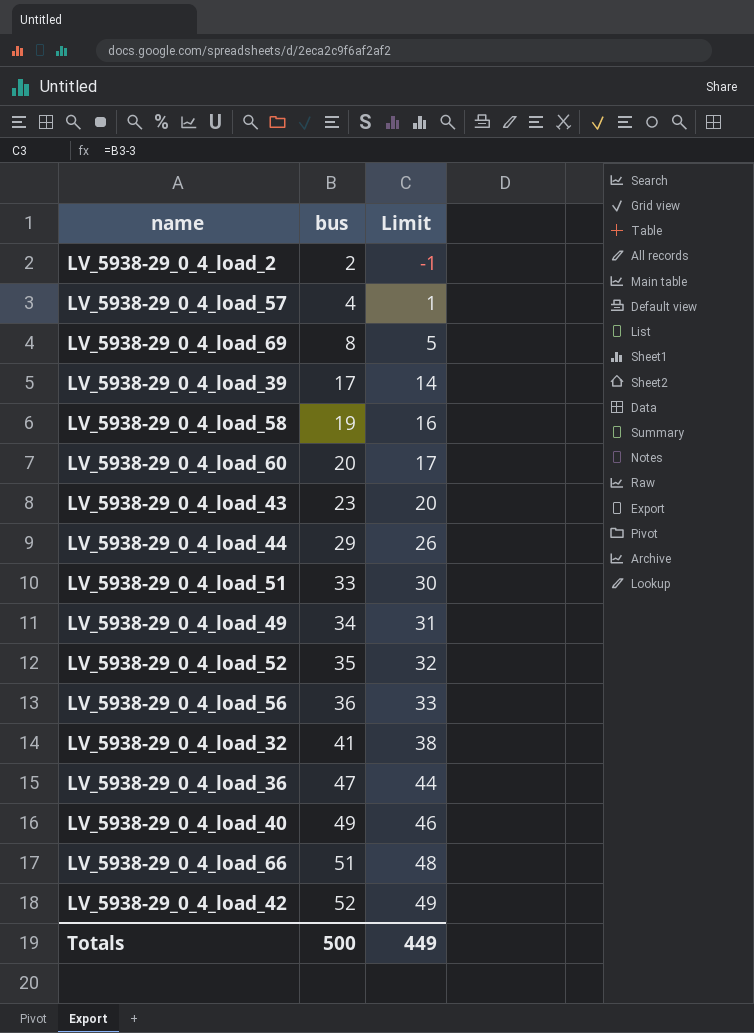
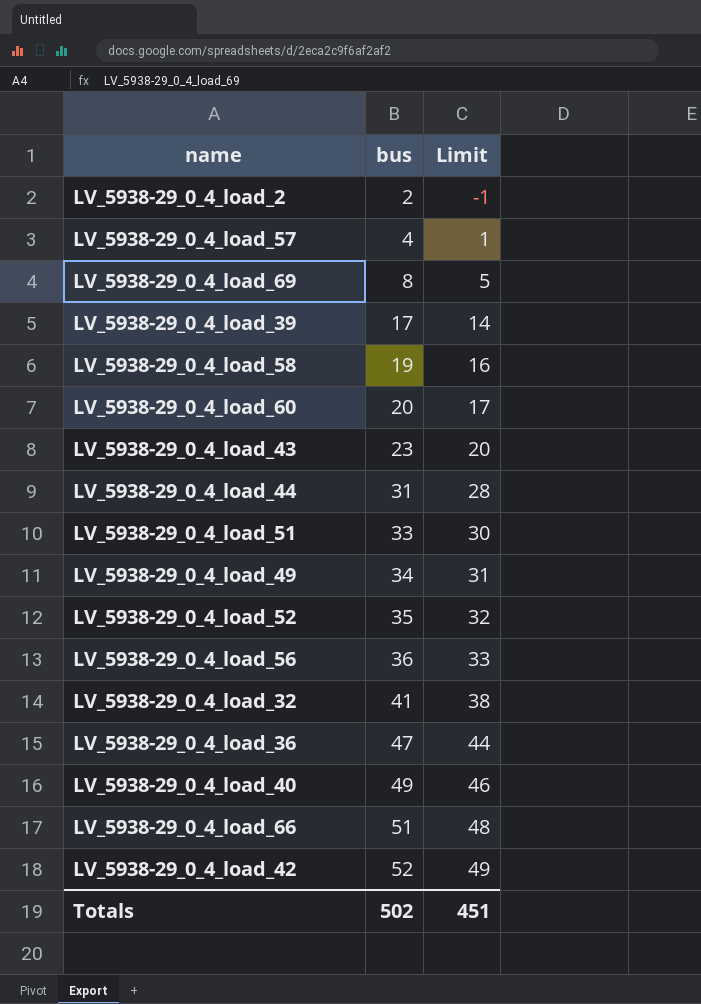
LV_5938-29_0_4_load_44 | bus: 29 -> 31
LV_5938-29_0_4_load_44 | Limit: 26 -> 28
Totals | bus: 500 -> 502
Totals | Limit: 449 -> 451

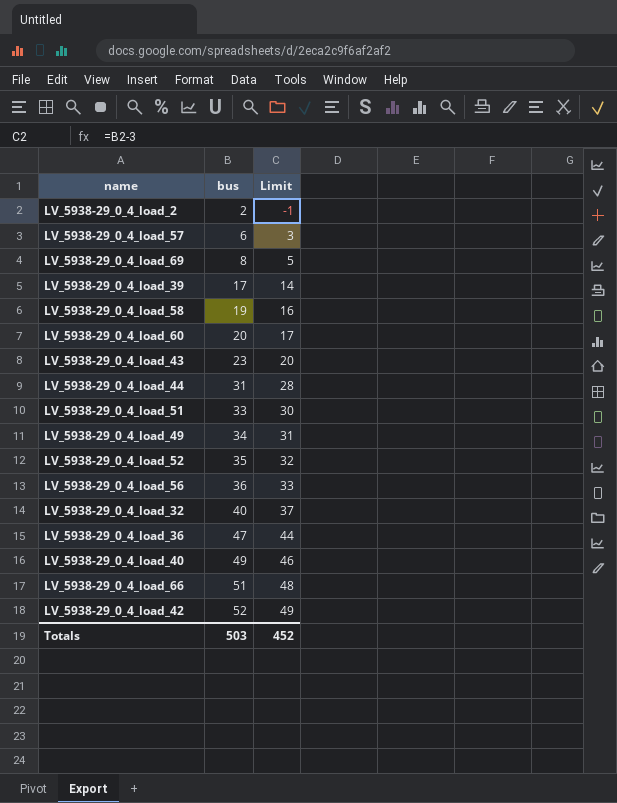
LV_5938-29_0_4_load_57 | bus: 4 -> 6
LV_5938-29_0_4_load_57 | Limit: 1 -> 3
LV_5938-29_0_4_load_32 | bus: 41 -> 40
LV_5938-29_0_4_load_32 | Limit: 38 -> 37
Totals | bus: 502 -> 503
Totals | Limit: 451 -> 452

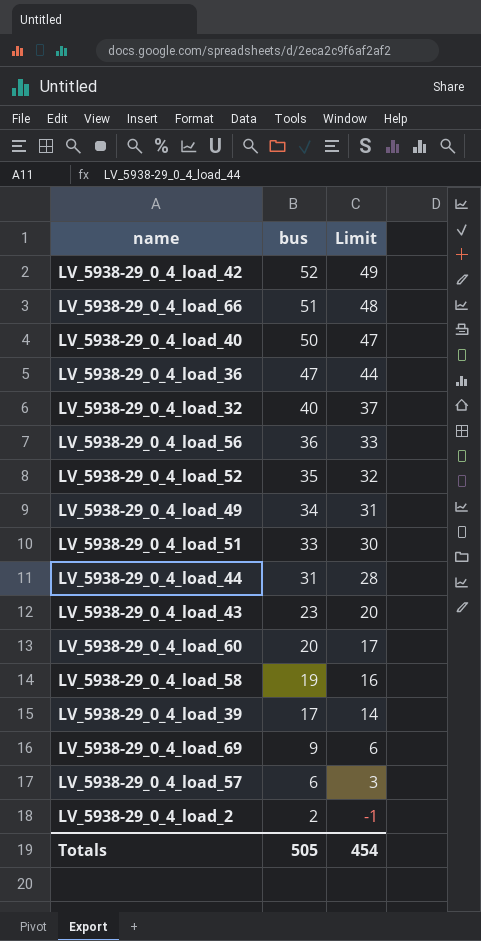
row order: bus ascending -> bus descending
LV_5938-29_0_4_load_40 | bus: 49 -> 50
LV_5938-29_0_4_load_40 | Limit: 46 -> 47
LV_5938-29_0_4_load_69 | bus: 8 -> 9
LV_5938-29_0_4_load_69 | Limit: 5 -> 6
Totals | bus: 503 -> 505
Totals | Limit: 452 -> 454

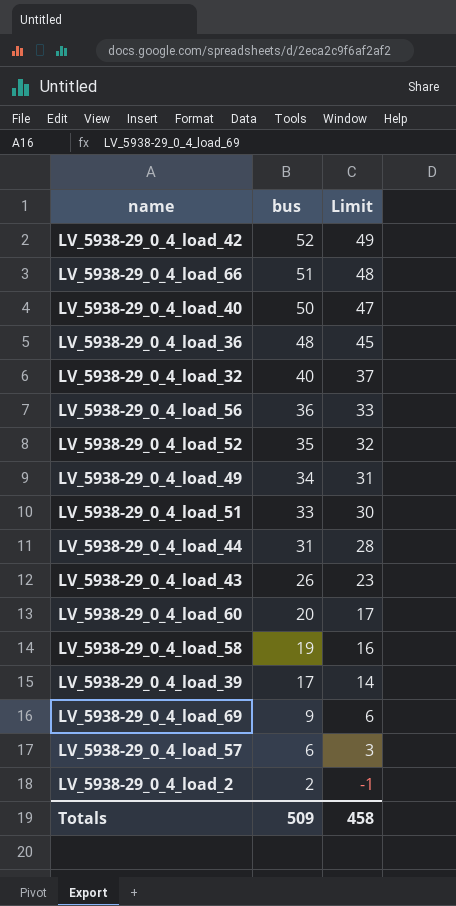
LV_5938-29_0_4_load_36 | bus: 47 -> 48
LV_5938-29_0_4_load_36 | Limit: 44 -> 45
LV_5938-29_0_4_load_43 | bus: 23 -> 26
LV_5938-29_0_4_load_43 | Limit: 20 -> 23
Totals | bus: 505 -> 509
Totals | Limit: 454 -> 458

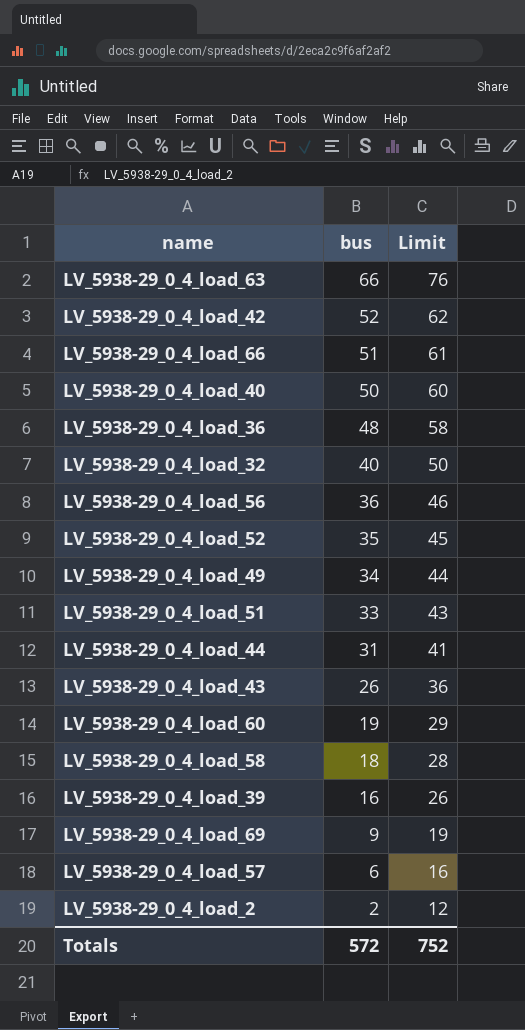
column Limit | formula: [bus] - 3 -> [bus] + 10
row LV_5938-29_0_4_load_63: none -> 66 | 76
LV_5938-29_0_4_load_60 | bus: 20 -> 19
LV_5938-29_0_4_load_58 | bus: 19 -> 18
LV_5938-29_0_4_load_39 | bus: 17 -> 16
Totals | bus: 509 -> 572
Totals | Limit: 458 -> 752

